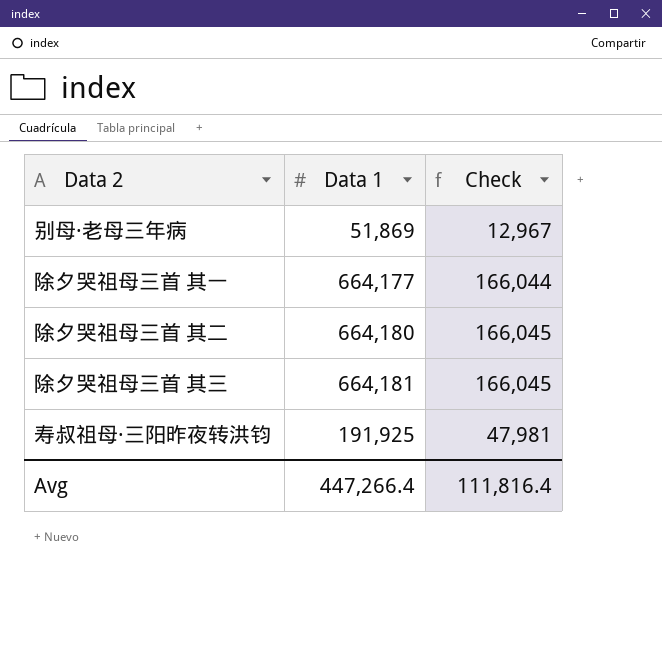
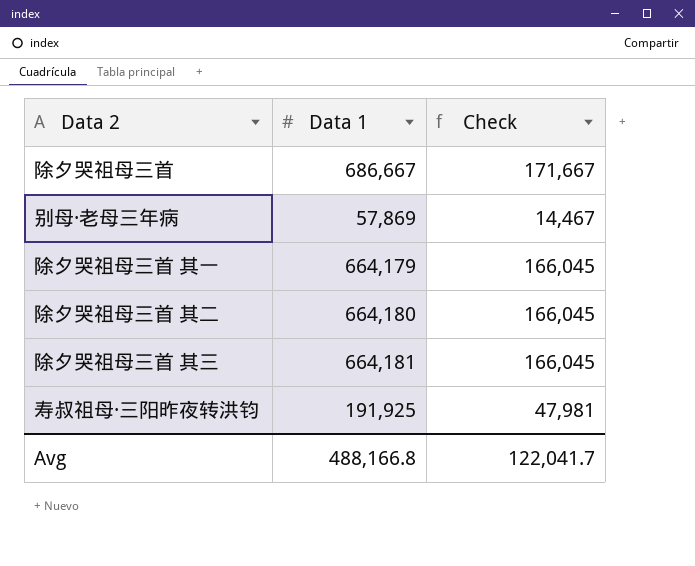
row 除夕哭祖母三首: none -> 686,667 | 171,667
别母·老母三年病 | Data 1: 51,869 -> 57,869
别母·老母三年病 | Check: 12,967 -> 14,467
除夕哭祖母三首 其一 | Data 1: 664,177 -> 664,179
除夕哭祖母三首 其一 | Check: 166,044 -> 166,045
Avg | Data 1: 447,266.4 -> 488,166.8
Avg | Check: 111,816.4 -> 122,041.7

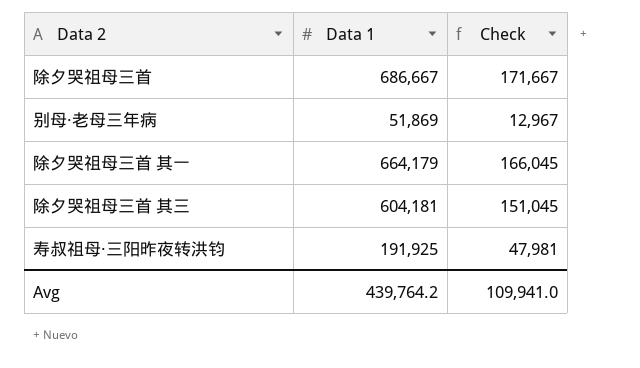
row 除夕哭祖母三首 其二: 664,180 | 166,045 -> none
别母·老母三年病 | Data 1: 57,869 -> 51,869
别母·老母三年病 | Check: 14,467 -> 12,967
除夕哭祖母三首 其三 | Data 1: 664,181 -> 604,181
除夕哭祖母三首 其三 | Check: 166,045 -> 151,045
Avg | Data 1: 488,166.8 -> 439,764.2
Avg | Check: 122,041.7 -> 109,941.0

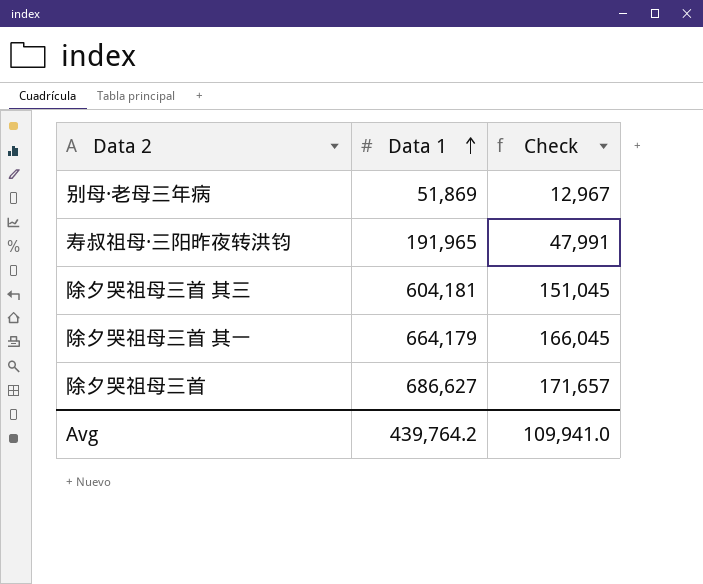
row order: none -> Data 1 ascending
寿叔祖母·三阳昨夜转洪钧 | Data 1: 191,925 -> 191,965
寿叔祖母·三阳昨夜转洪钧 | Check: 47,981 -> 47,991
除夕哭祖母三首 | Data 1: 686,667 -> 686,627
除夕哭祖母三首 | Check: 171,667 -> 171,657

